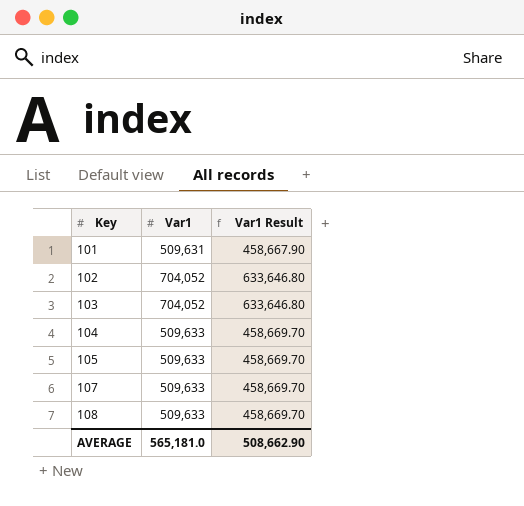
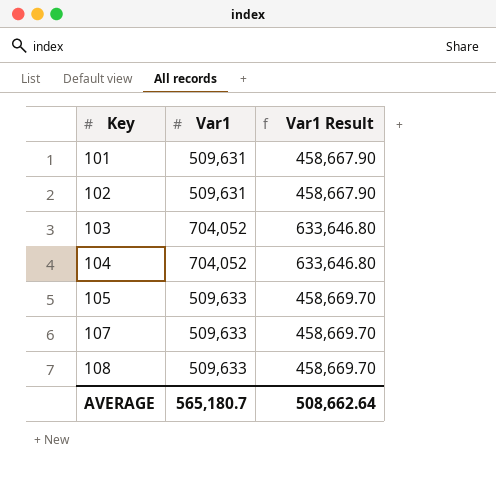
102 | Var1: 704,052 -> 509,631
102 | Var1 Result: 633,646.80 -> 458,667.90
104 | Var1: 509,633 -> 704,052
104 | Var1 Result: 458,669.70 -> 633,646.80
AVERAGE | Var1: 565,181.0 -> 565,180.7
AVERAGE | Var1 Result: 508,662.90 -> 508,662.64

